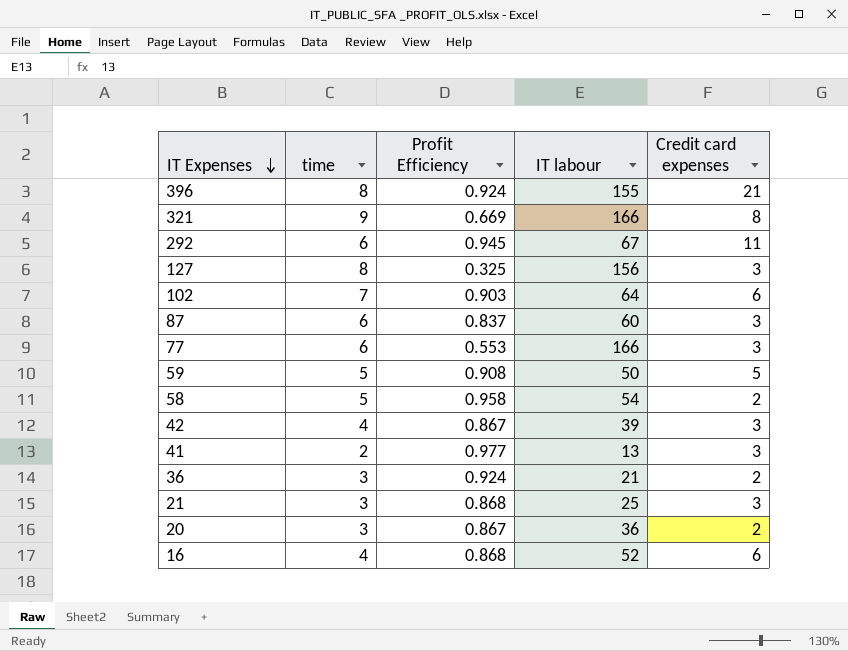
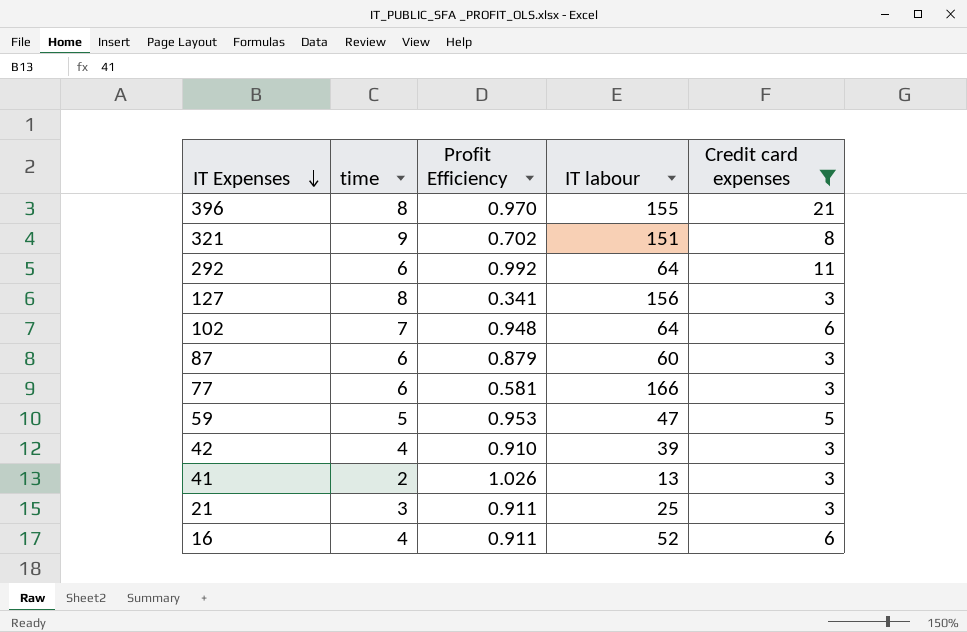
filter: none -> Credit card expenses != 2
396 | Profit Efficiency: 0.924 -> 0.970
321 | Profit Efficiency: 0.669 -> 0.702
321 | IT labour: 166 -> 151
292 | Profit Efficiency: 0.945 -> 0.992
292 | IT labour: 67 -> 64
127 | Profit Efficiency: 0.325 -> 0.341
102 | Profit Efficiency: 0.903 -> 0.948
87 | Profit Efficiency: 0.837 -> 0.879
77 | Profit Efficiency: 0.553 -> 0.581
59 | Profit Efficiency: 0.908 -> 0.953
59 | IT labour: 50 -> 47
42 | Profit Efficiency: 0.867 -> 0.910
41 | Profit Efficiency: 0.977 -> 1.026
21 | Profit Efficiency: 0.868 -> 0.911
16 | Profit Efficiency: 0.868 -> 0.911

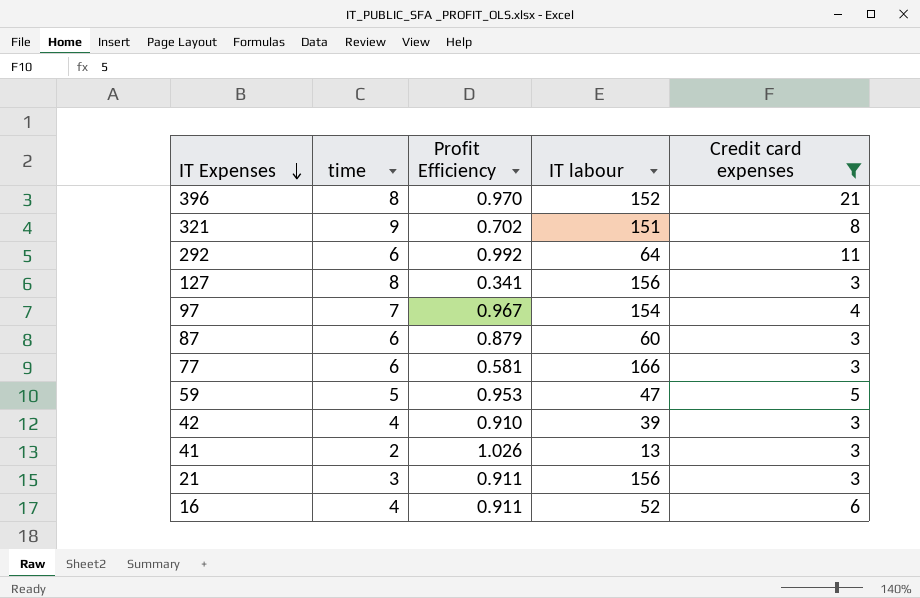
row 102: 7 | 0.948 | 64 | 6 -> none
396 | IT labour: 155 -> 152
row 97: none -> 7 | 0.967 | 154 | 4
21 | IT labour: 25 -> 156

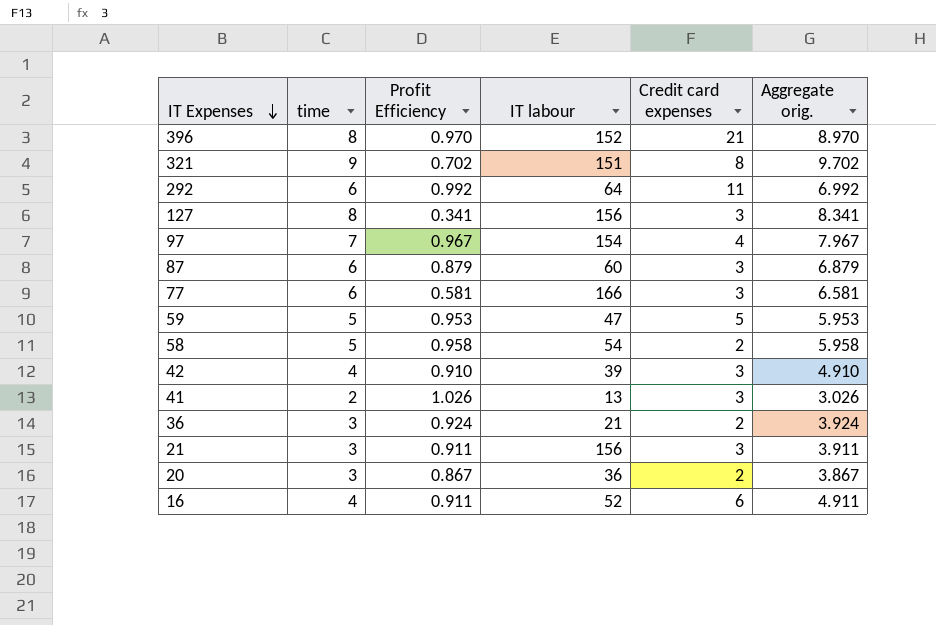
filter: Credit card expenses != 2 -> none
column Aggregate orig. | formula: none -> [time] + [Profit Efficiency]

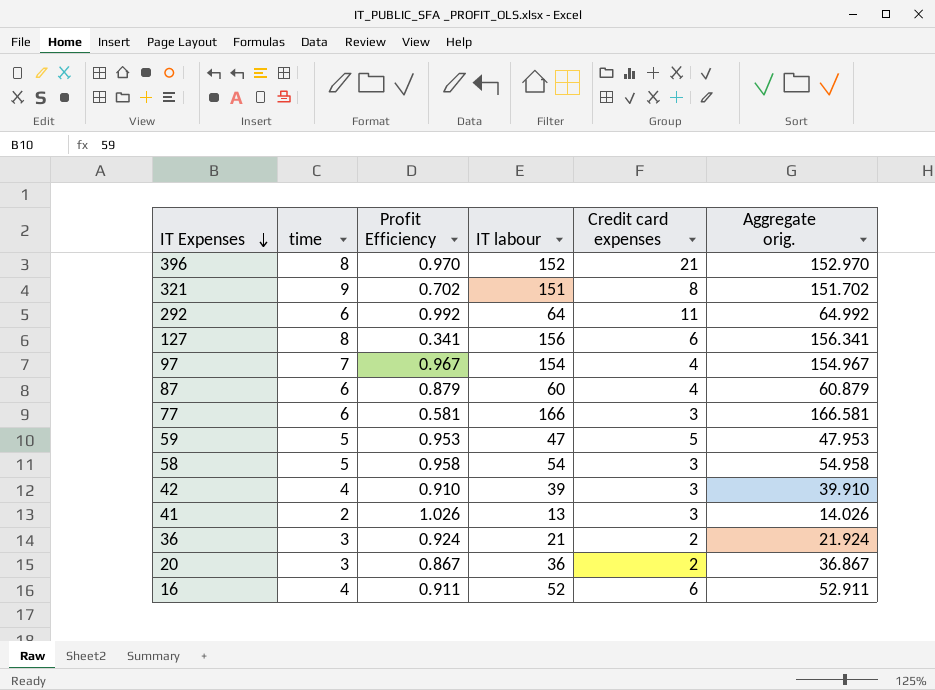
column Aggregate orig. | formula: [time] + [Profit Efficiency] -> [Profit Efficiency] + [IT labour]
row 21: 3 | 0.911 | 156 | 3 | 3.911 -> none
127 | Credit card expenses: 3 -> 6
87 | Credit card expenses: 3 -> 4
58 | Credit card expenses: 2 -> 3

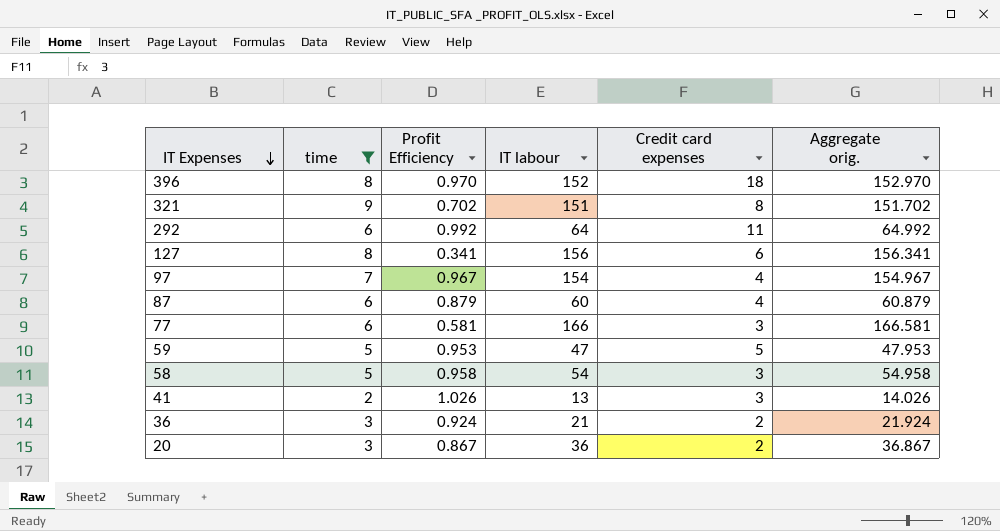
filter: none -> time != 4
396 | Credit card expenses: 21 -> 18

